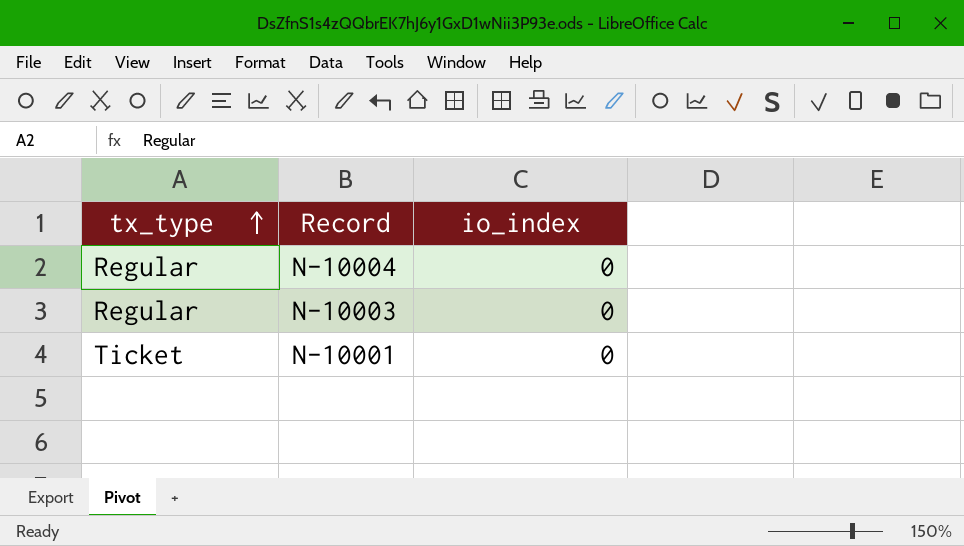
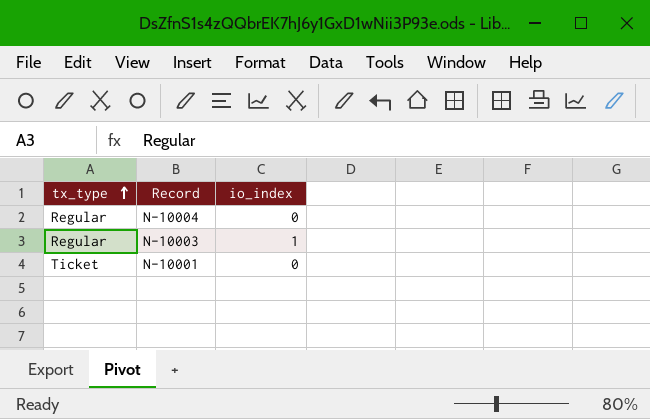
N-10003 | io_index: 0 -> 1

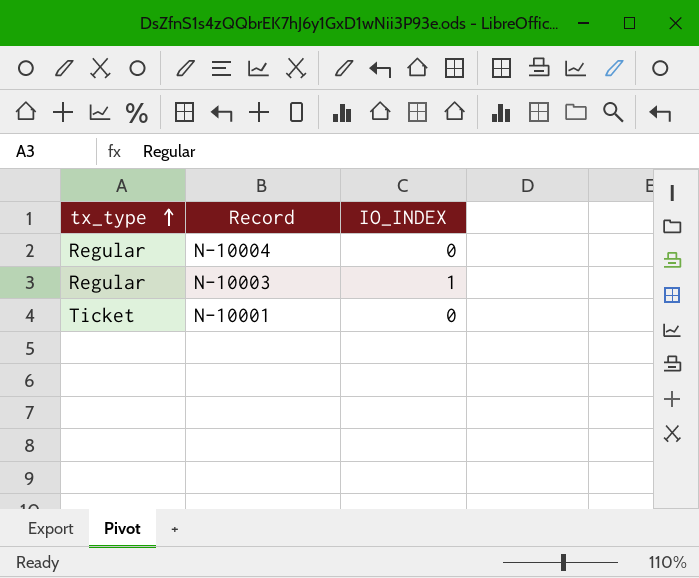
column name: io_index -> IO_INDEX

